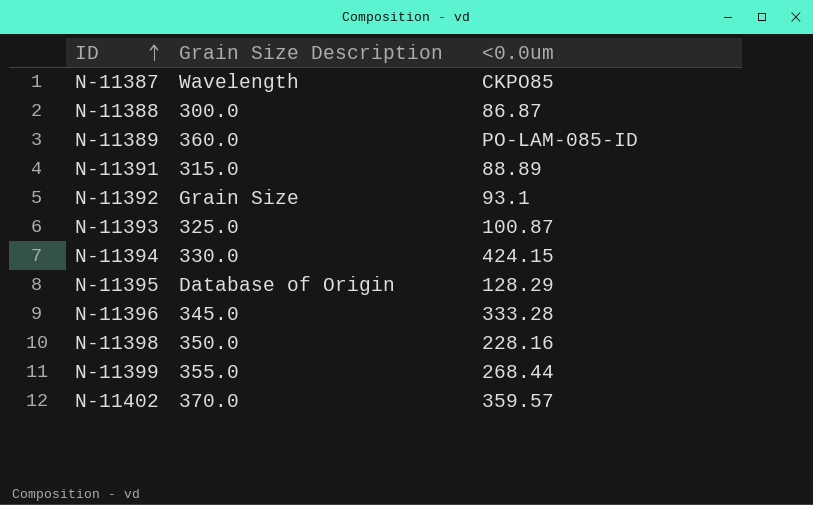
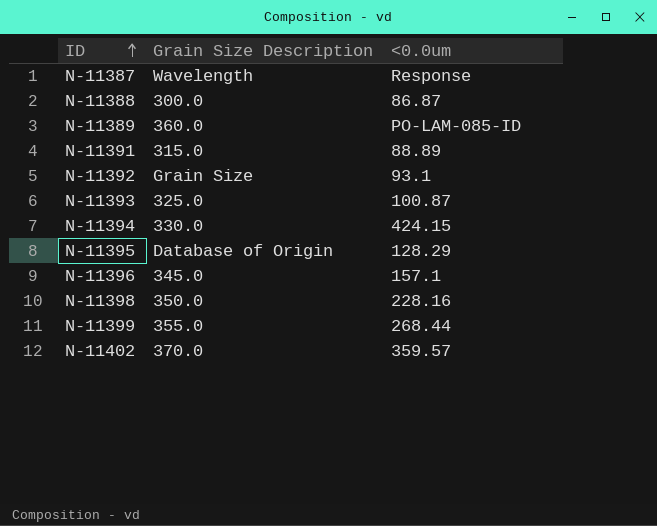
N-11387 | <0.0um: CKPO85 -> Response
N-11396 | <0.0um: 333.28 -> 157.1

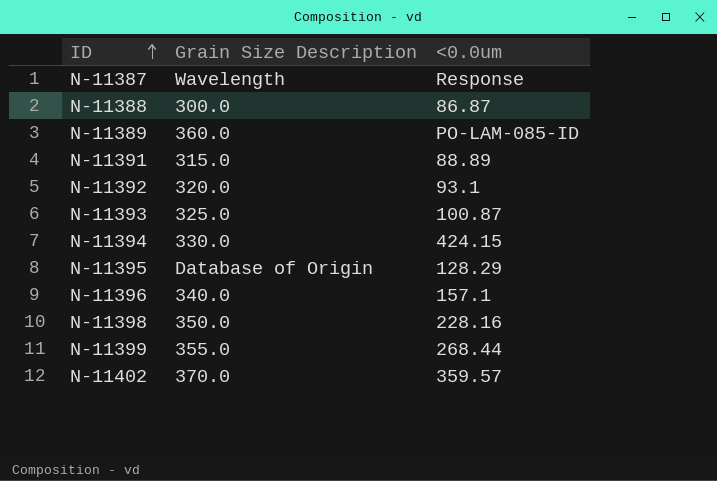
N-11392 | Grain Size Description: Grain Size -> 320.0
N-11396 | Grain Size Description: 345.0 -> 340.0

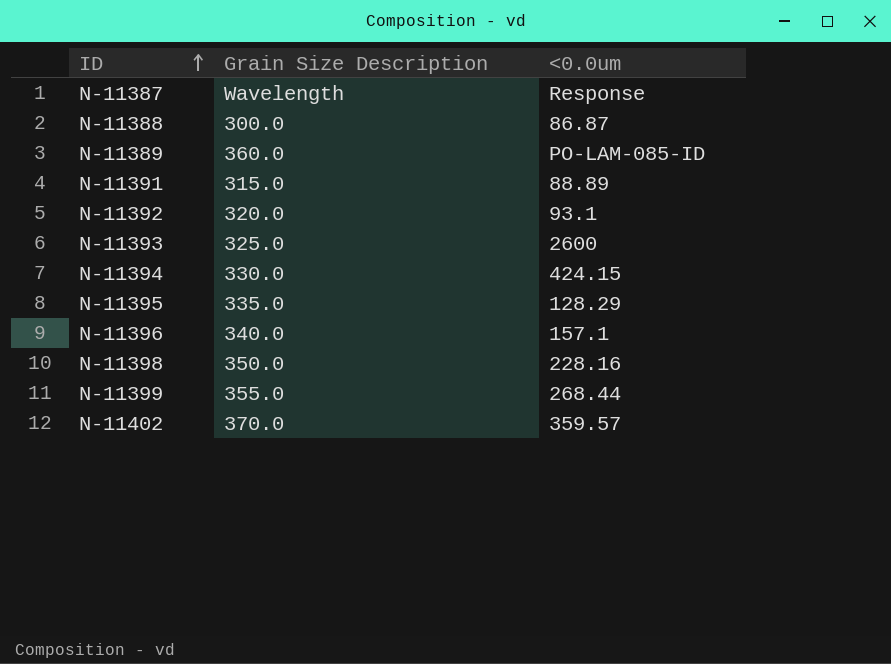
N-11393 | <0.0um: 100.87 -> 2600
N-11395 | Grain Size Description: Database of Origin -> 335.0

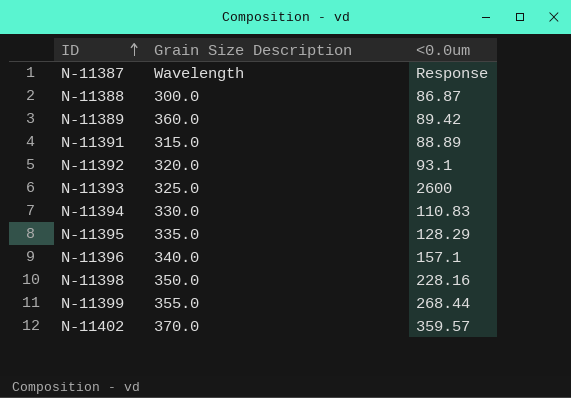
N-11389 | <0.0um: PO-LAM-085-ID -> 89.42
N-11394 | <0.0um: 424.15 -> 110.83

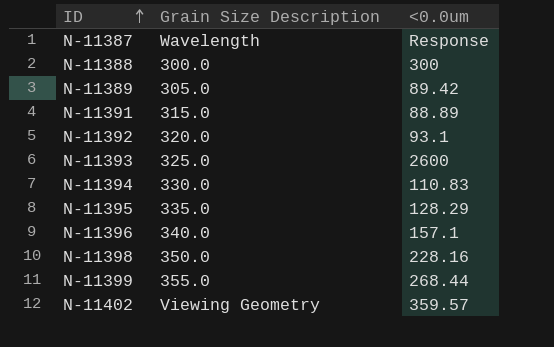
N-11388 | <0.0um: 86.87 -> 300
N-11389 | Grain Size Description: 360.0 -> 305.0
N-11402 | Grain Size Description: 370.0 -> Viewing Geometry

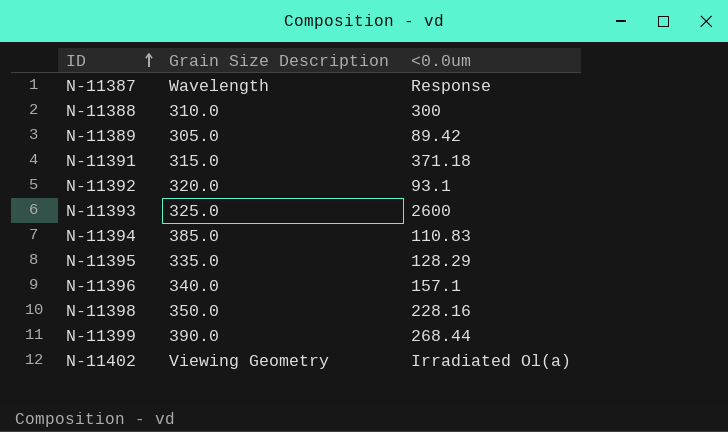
N-11388 | Grain Size Description: 300.0 -> 310.0
N-11391 | <0.0um: 88.89 -> 371.18
N-11394 | Grain Size Description: 330.0 -> 385.0
N-11399 | Grain Size Description: 355.0 -> 390.0
N-11402 | <0.0um: 359.57 -> Irradiated Ol(a)

